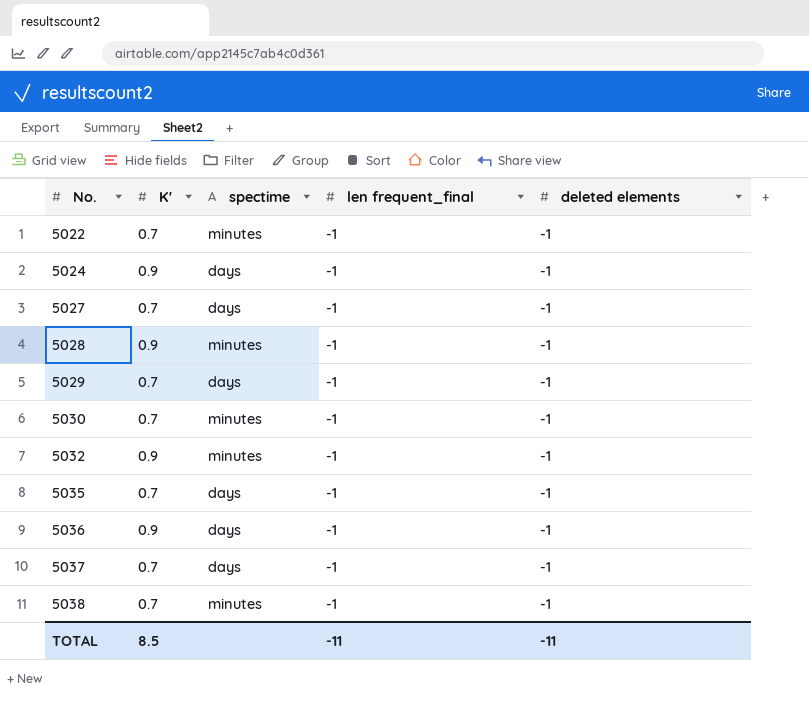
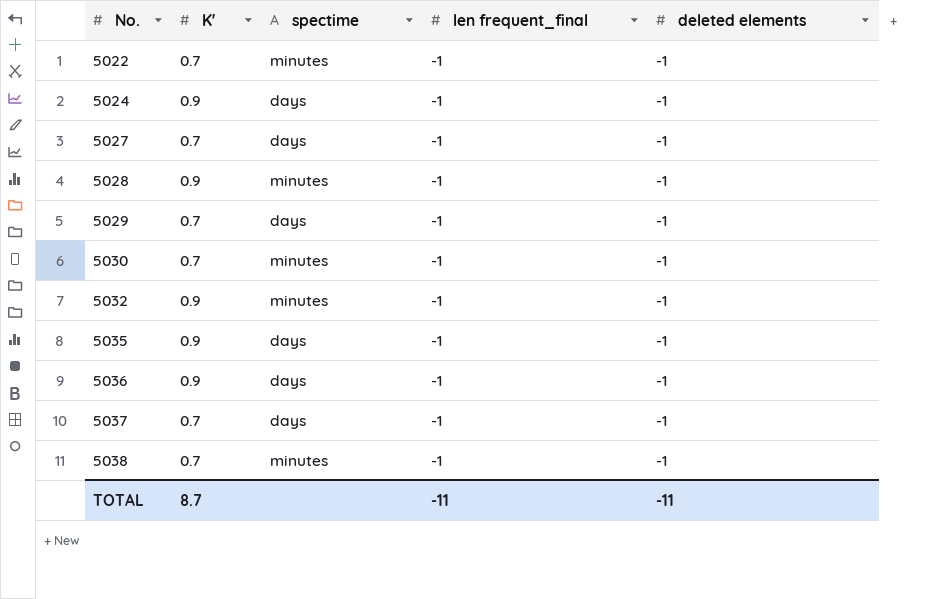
5035 | K': 0.7 -> 0.9
TOTAL | K': 8.5 -> 8.7

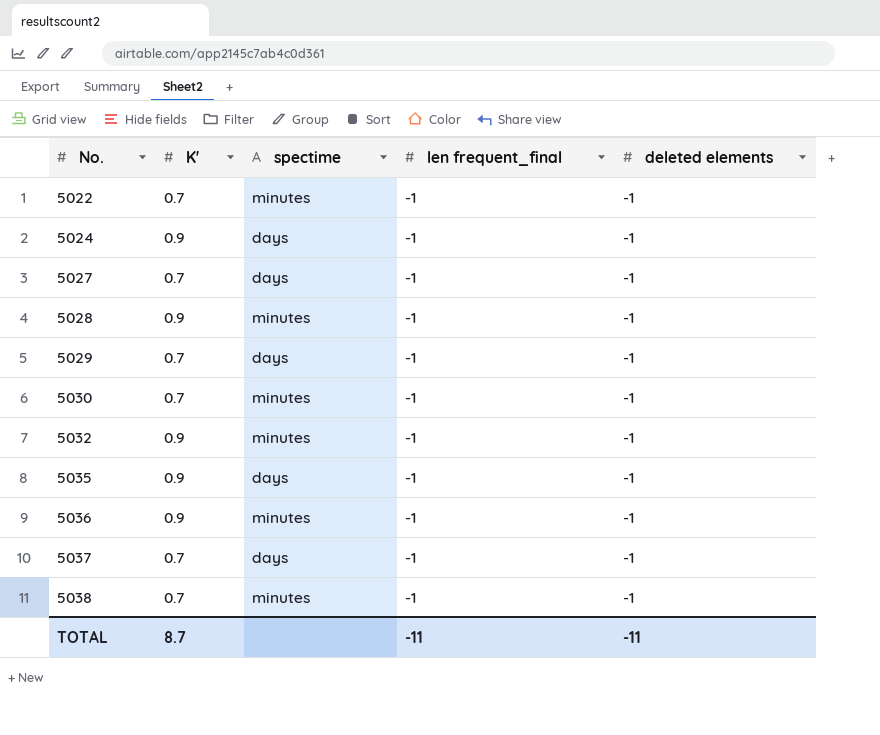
5036 | spectime: days -> minutes

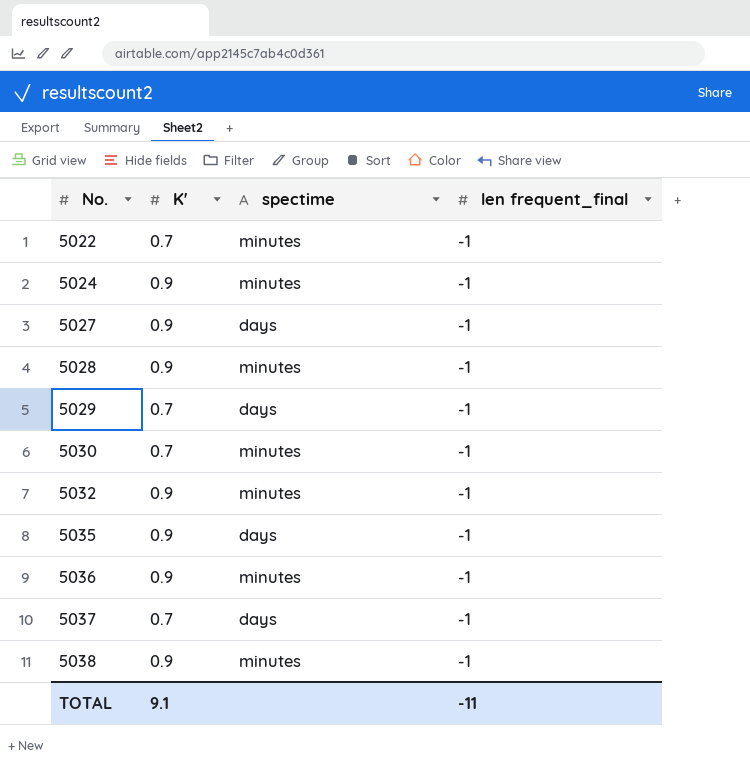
column deleted elements | position: 5 -> none
5024 | spectime: days -> minutes
5027 | K': 0.7 -> 0.9
5038 | K': 0.7 -> 0.9
TOTAL | K': 8.7 -> 9.1

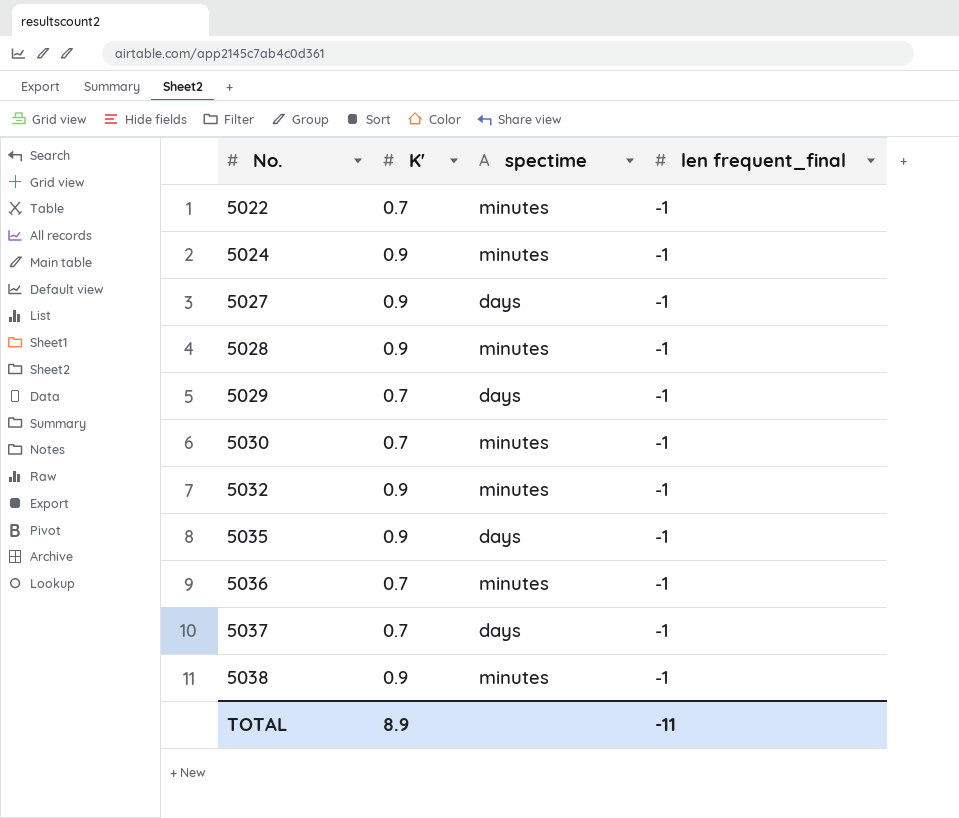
5036 | K': 0.9 -> 0.7
TOTAL | K': 9.1 -> 8.9

